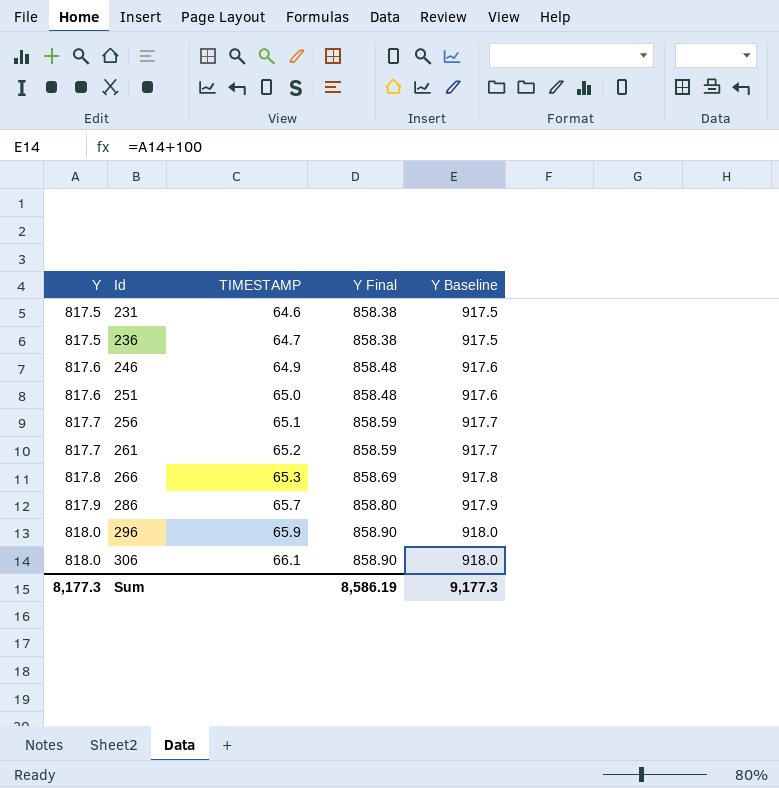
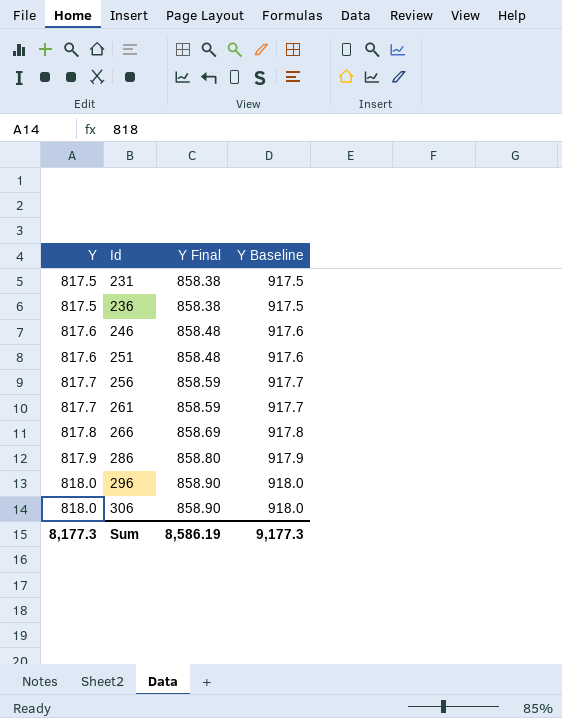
column TIMESTAMP | position: 3 -> none

